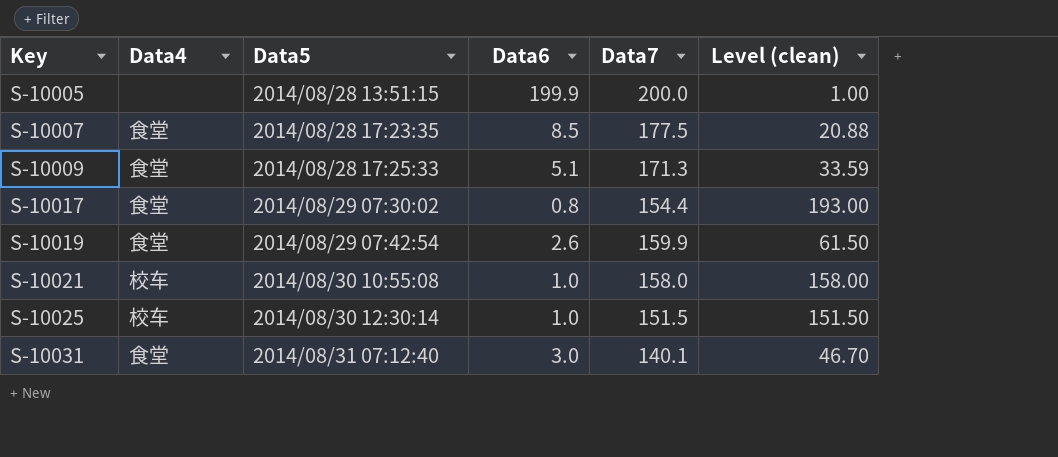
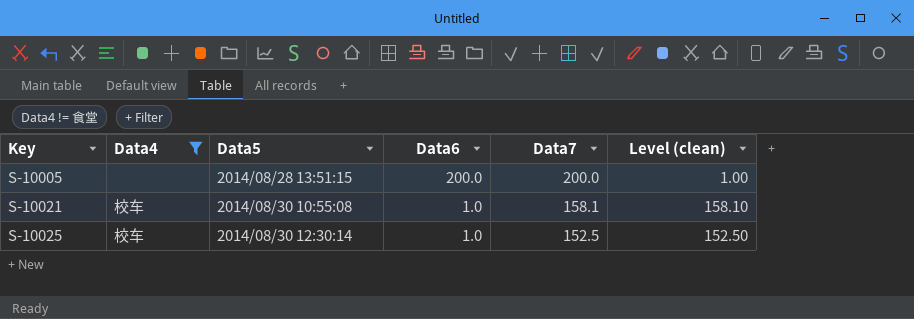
filter: none -> Data4 != 食堂
S-10005 | Data6: 199.9 -> 200.0
S-10021 | Data7: 158.0 -> 158.1
S-10021 | Level (clean): 158.00 -> 158.10
S-10025 | Data7: 151.5 -> 152.5
S-10025 | Level (clean): 151.50 -> 152.50

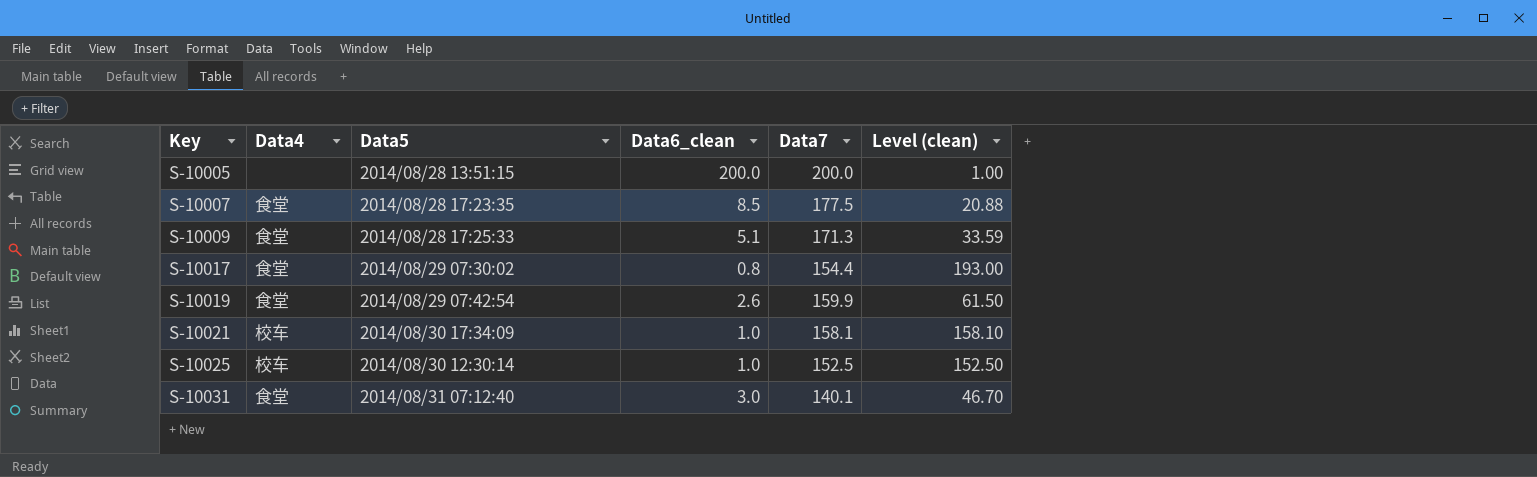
filter: Data4 != 食堂 -> none
column name: Data6 -> Data6_clean
S-10021 | Data5: 2014/08/30 10:55:08 -> 2014/08/30 17:34:09

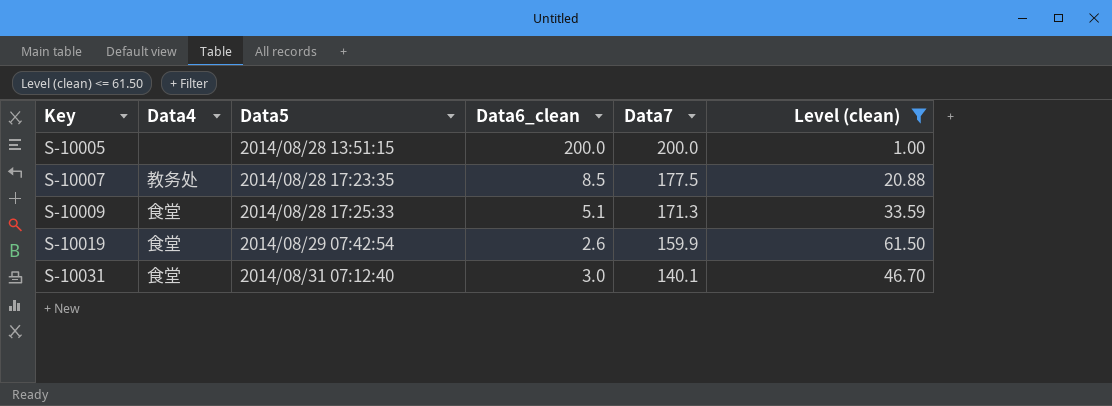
filter: none -> Level (clean) <= 61.50
S-10007 | Data4: 食堂 -> 教务处

